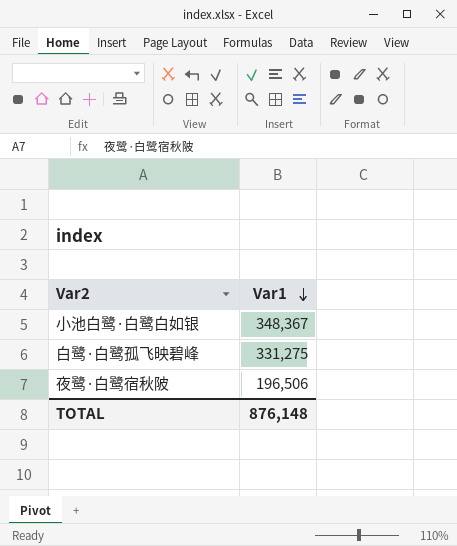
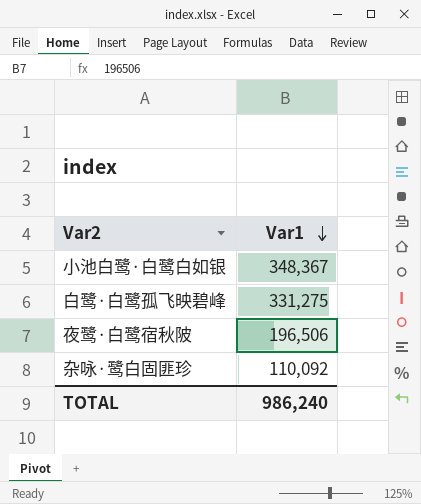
row 杂咏·鹭白固匪珍: none -> 110,092
TOTAL | Var1: 876,148 -> 986,240

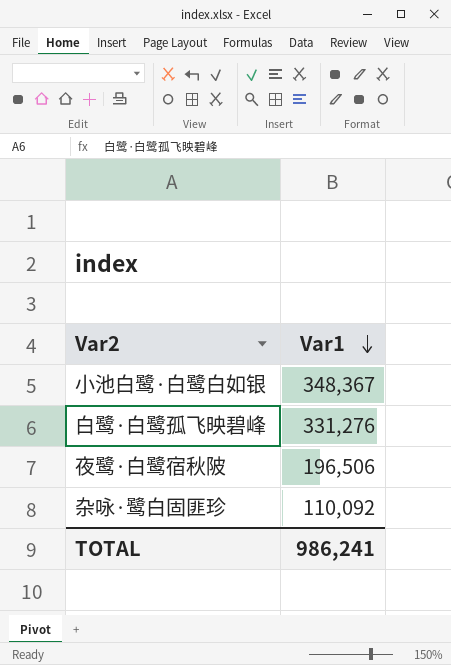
白鹭·白鹭孤飞映碧峰 | Var1: 331,275 -> 331,276
TOTAL | Var1: 986,240 -> 986,241

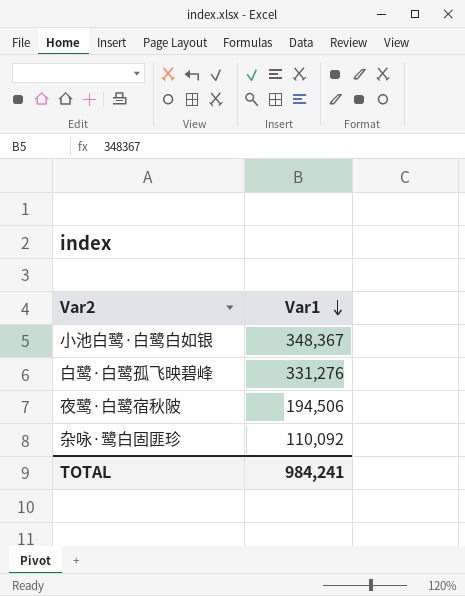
夜鹭·白鹭宿秋陂 | Var1: 196,506 -> 194,506
TOTAL | Var1: 986,241 -> 984,241

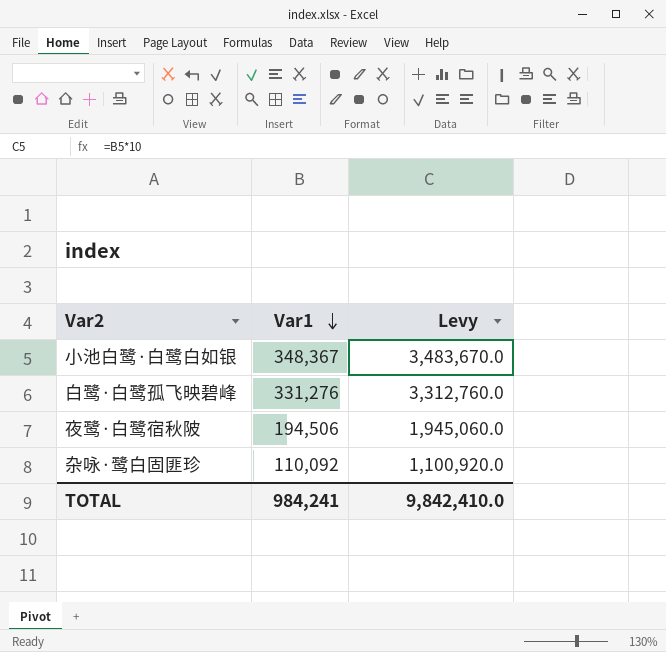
column Levy | formula: none -> [Var1] * 10

